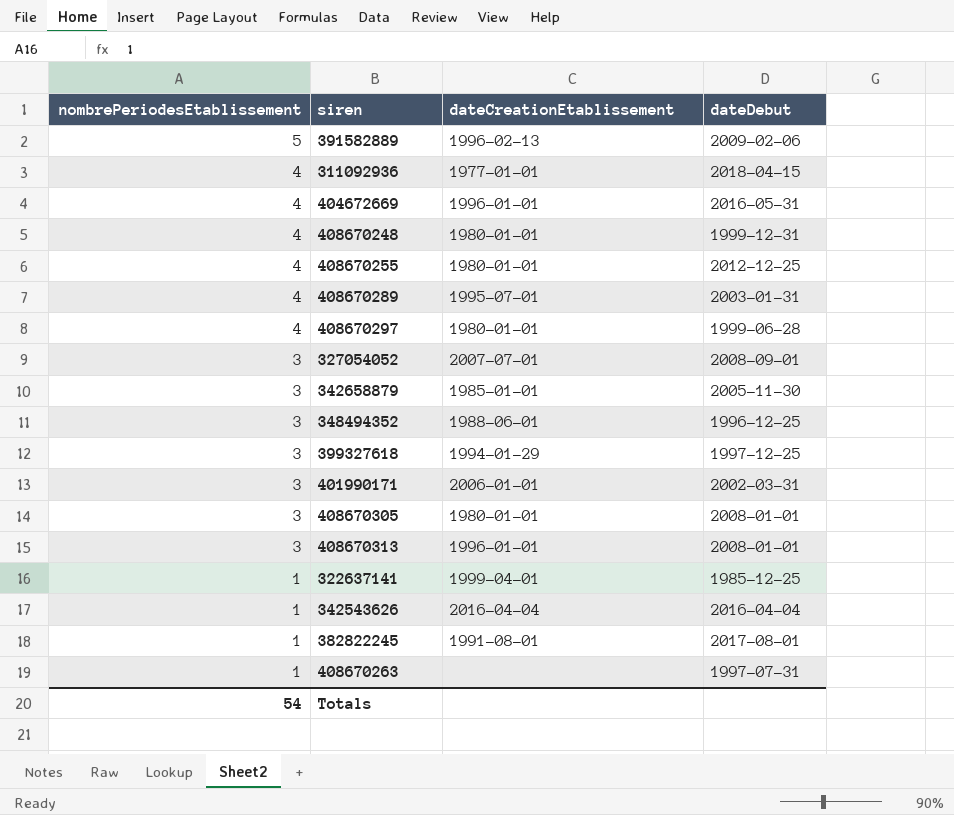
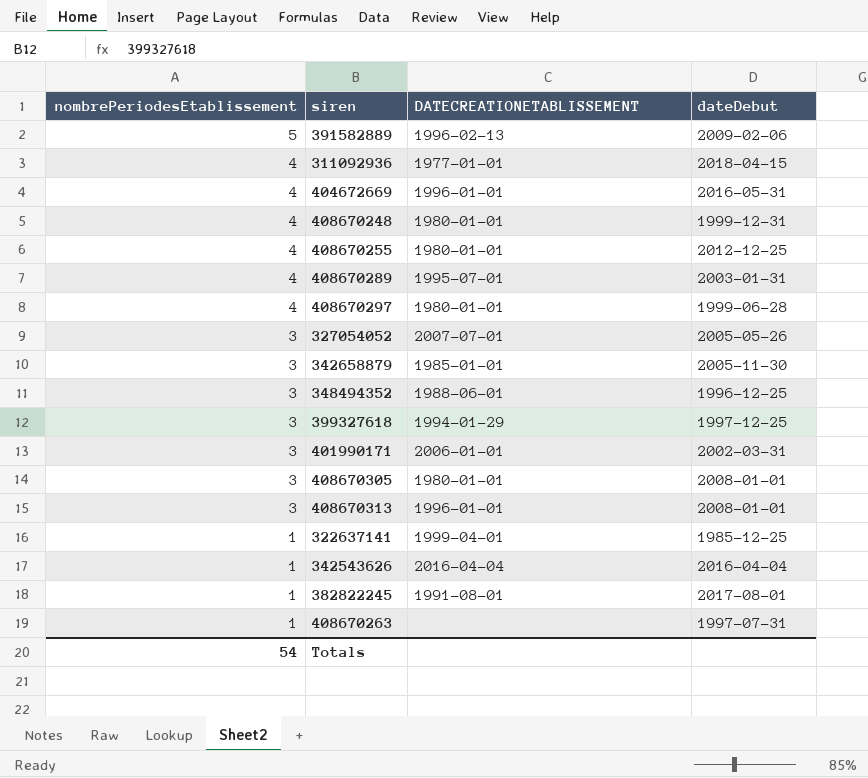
column name: dateCreationEtablissement -> DATECREATIONETABLISSEMENT
327054052 | dateDebut: 2008-09-01 -> 2005-05-26

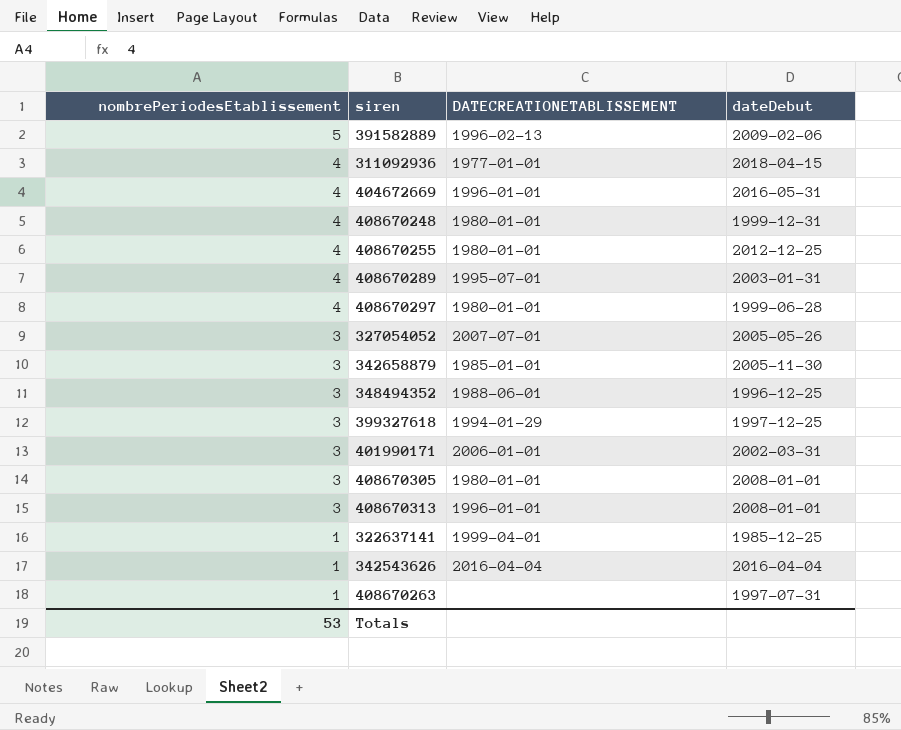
row 382822245: 1 | 1991-08-01 | 2017-08-01 -> none
Totals | nombrePeriodesEtablissement: 54 -> 53

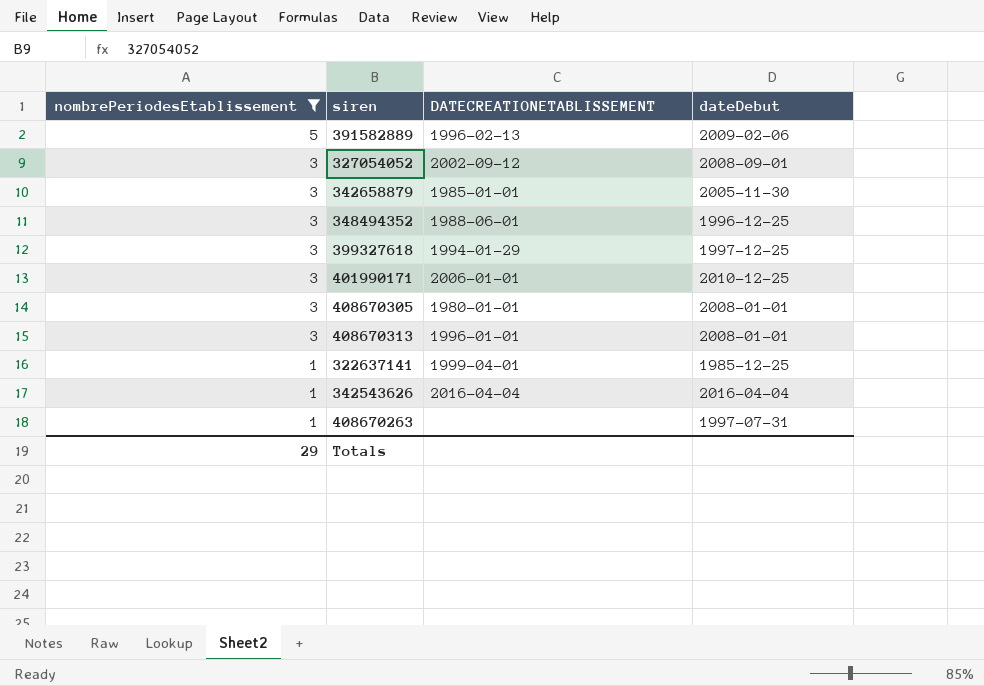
filter: none -> nombrePeriodesEtablissement != 4
327054052 | DATECREATIONETABLISSEMENT: 2007-07-01 -> 2002-09-12
327054052 | dateDebut: 2005-05-26 -> 2008-09-01
401990171 | dateDebut: 2002-03-31 -> 2010-12-25
Totals | nombrePeriodesEtablissement: 53 -> 29

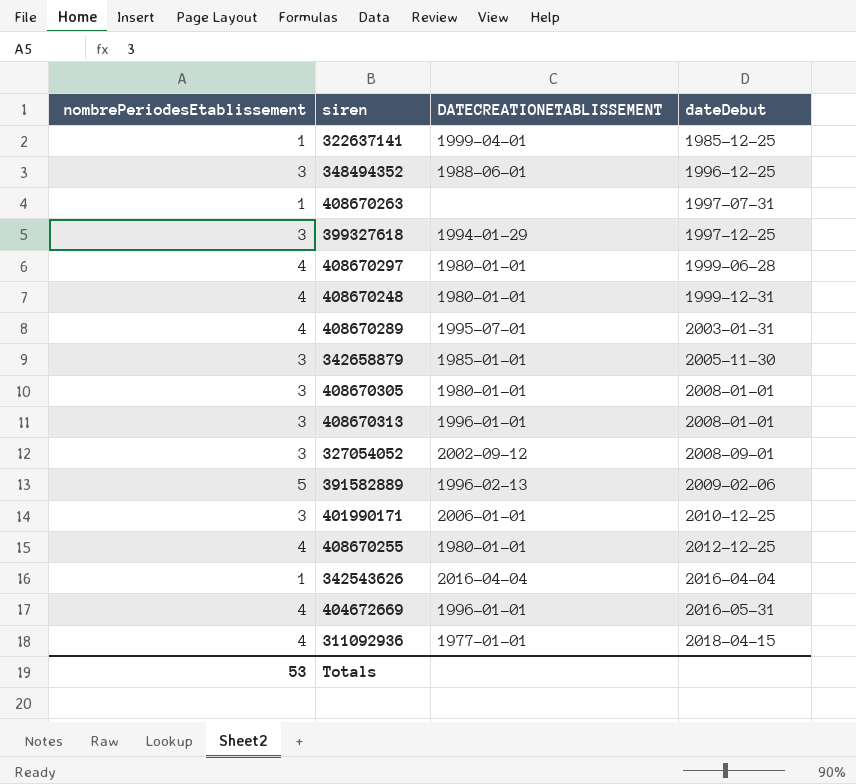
filter: nombrePeriodesEtablissement != 4 -> none
row order: nombrePeriodesEtablissement descending -> dateDebut ascending
Totals | nombrePeriodesEtablissement: 29 -> 53

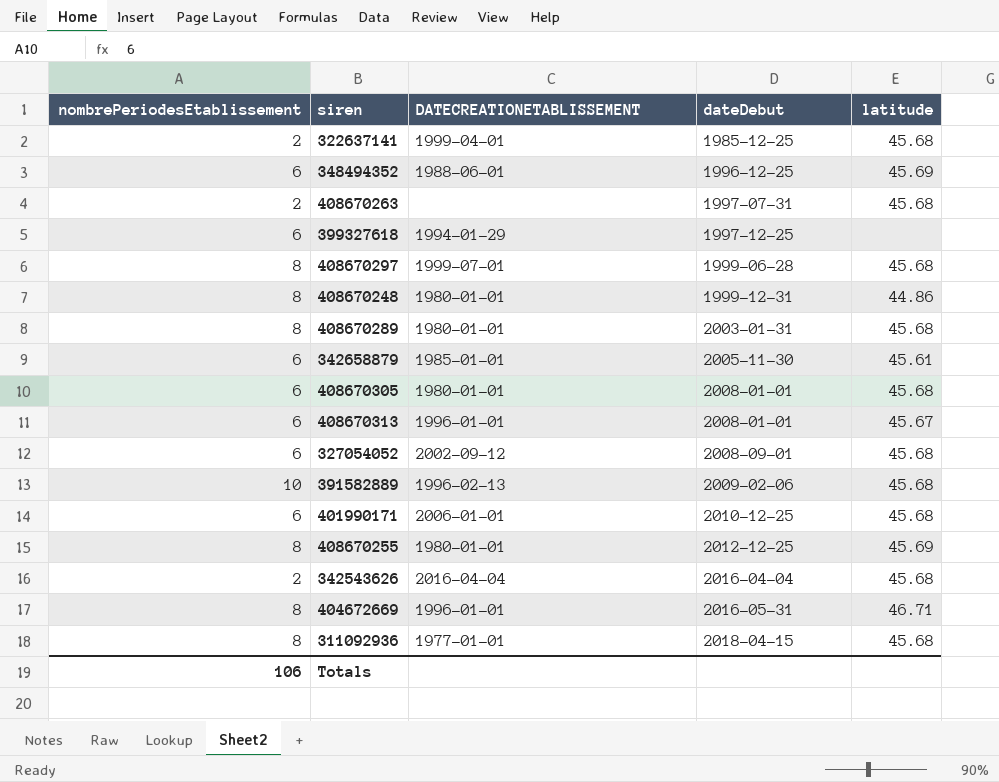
column latitude | position: none -> 5
322637141 | nombrePeriodesEtablissement: 1 -> 2
348494352 | nombrePeriodesEtablissement: 3 -> 6
408670263 | nombrePeriodesEtablissement: 1 -> 2
399327618 | nombrePeriodesEtablissement: 3 -> 6
408670297 | nombrePeriodesEtablissement: 4 -> 8
408670297 | DATECREATIONETABLISSEMENT: 1980-01-01 -> 1999-07-01
408670248 | nombrePeriodesEtablissement: 4 -> 8
408670289 | nombrePeriodesEtablissement: 4 -> 8
408670289 | DATECREATIONETABLISSEMENT: 1995-07-01 -> 1980-01-01
342658879 | nombrePeriodesEtablissement: 3 -> 6
408670305 | nombrePeriodesEtablissement: 3 -> 6
408670313 | nombrePeriodesEtablissement: 3 -> 6
327054052 | nombrePeriodesEtablissement: 3 -> 6
391582889 | nombrePeriodesEtablissement: 5 -> 10
401990171 | nombrePeriodesEtablissement: 3 -> 6
408670255 | nombrePeriodesEtablissement: 4 -> 8
342543626 | nombrePeriodesEtablissement: 1 -> 2
404672669 | nombrePeriodesEtablissement: 4 -> 8
311092936 | nombrePeriodesEtablissement: 4 -> 8
Totals | nombrePeriodesEtablissement: 53 -> 106

